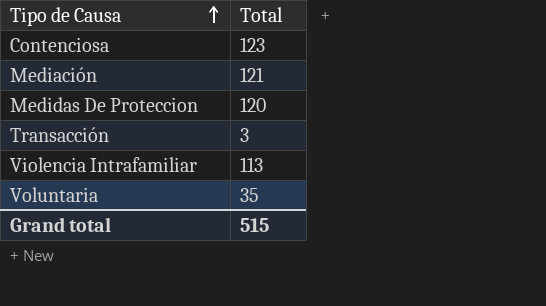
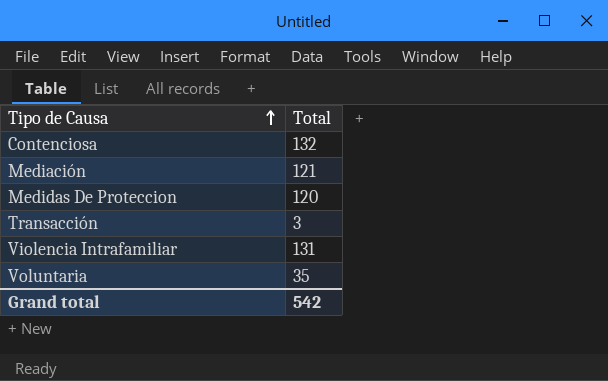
Contenciosa | Total: 123 -> 132
Violencia Intrafamiliar | Total: 113 -> 131
Grand total | Total: 515 -> 542

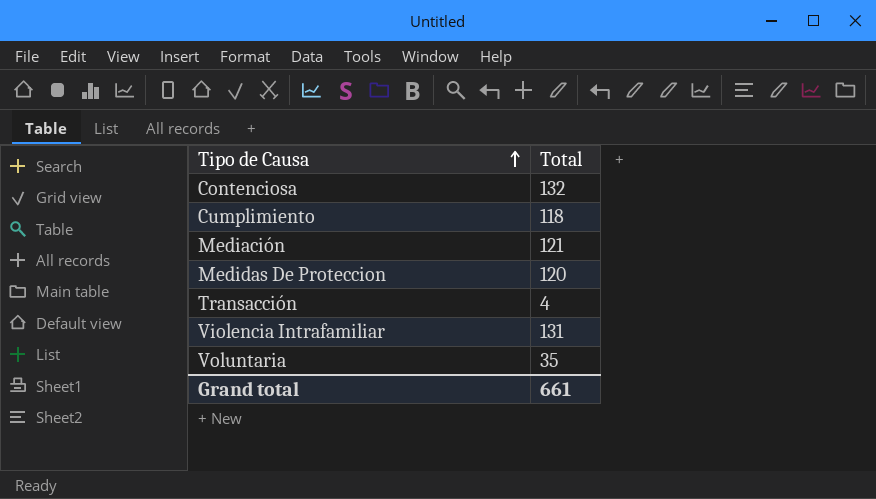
row Cumplimiento: none -> 118
Transacción | Total: 3 -> 4
Grand total | Total: 542 -> 661

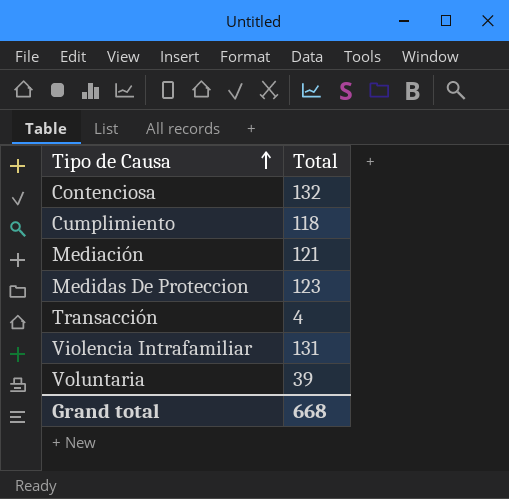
Medidas De Proteccion | Total: 120 -> 123
Voluntaria | Total: 35 -> 39
Grand total | Total: 661 -> 668

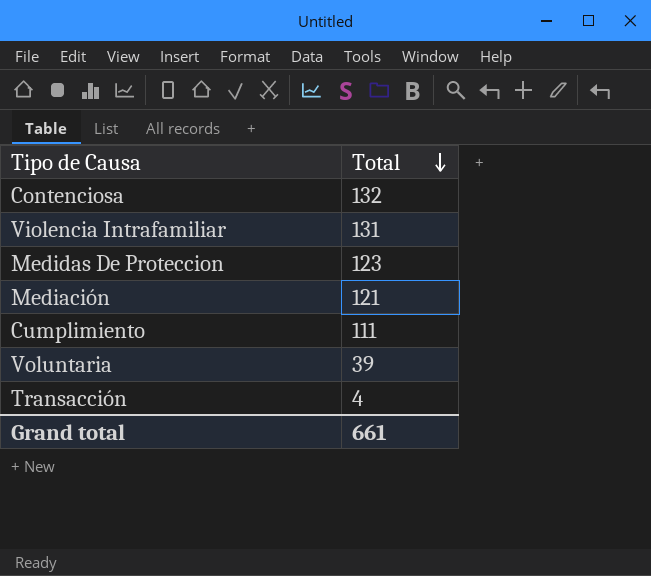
row order: Tipo de Causa ascending -> Total descending
Cumplimiento | Total: 118 -> 111
Grand total | Total: 668 -> 661

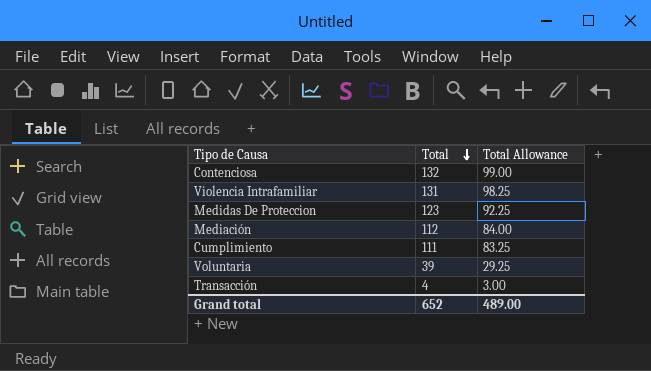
column Total Allowance | formula: none -> [Total] * 0.75
Mediación | Total: 121 -> 112
Grand total | Total: 661 -> 652

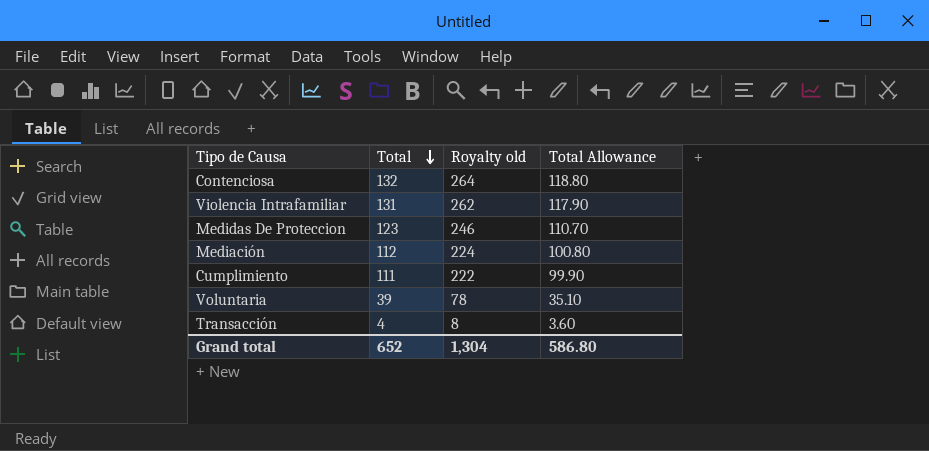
column Royalty old | formula: none -> [Total] * 2
column Total Allowance | formula: [Total] * 0.75 -> [Total] * 0.9
Grand total | Total Allowance: 489.00 -> 586.80

